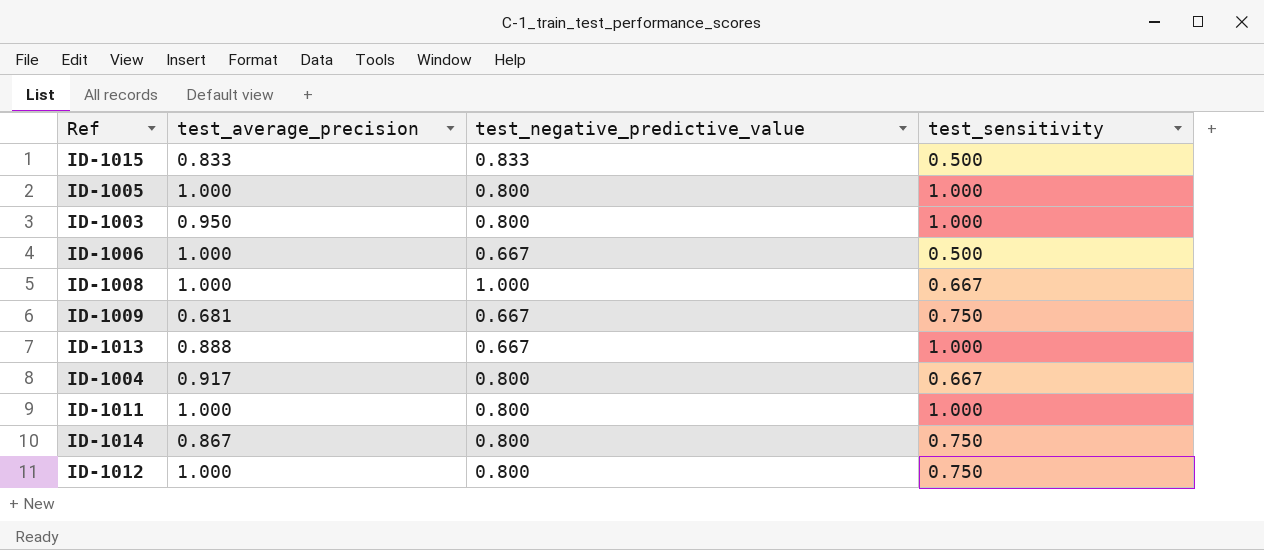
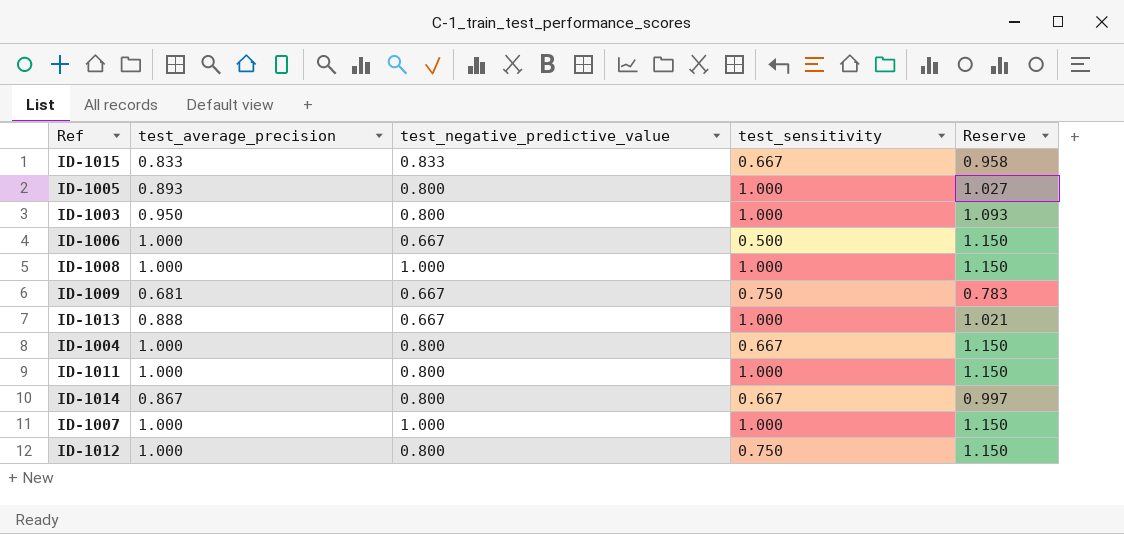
column Reserve | formula: none -> [test_average_precision] * 1.15
ID-1015 | test_sensitivity: 0.500 -> 0.667
ID-1005 | test_average_precision: 1.000 -> 0.893
ID-1008 | test_sensitivity: 0.667 -> 1.000
ID-1004 | test_average_precision: 0.917 -> 1.000
ID-1014 | test_sensitivity: 0.750 -> 0.667
row ID-1007: none -> 1.000 | 1.000 | 1.000 | 1.150

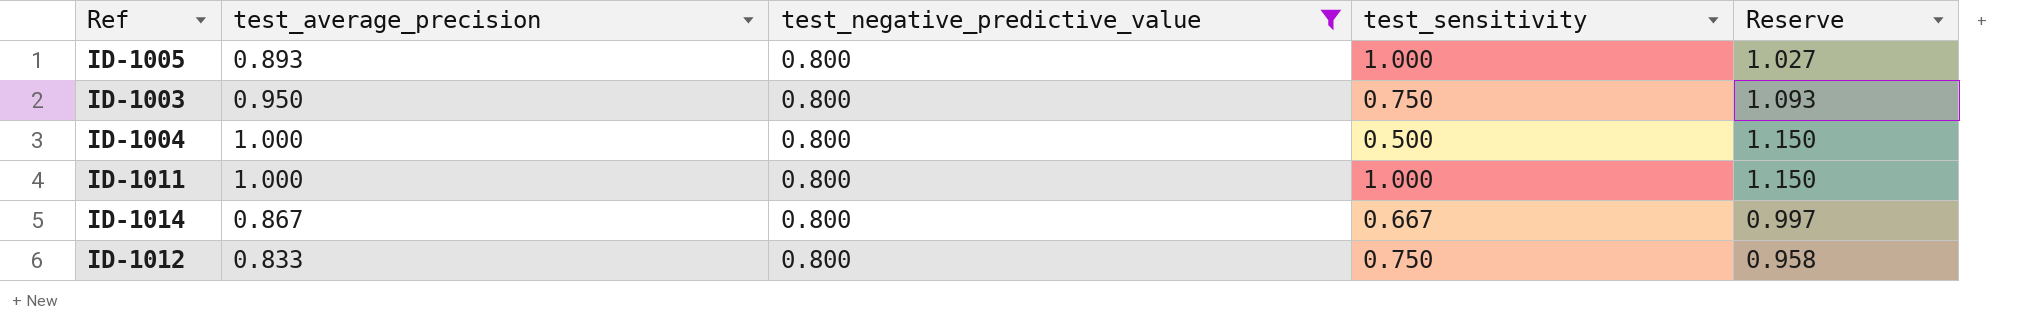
filter: none -> test_negative_predictive_value = 0.800
ID-1003 | test_sensitivity: 1.000 -> 0.750
ID-1004 | test_sensitivity: 0.667 -> 0.500
ID-1012 | test_average_precision: 1.000 -> 0.833
ID-1012 | Reserve: 1.150 -> 0.958

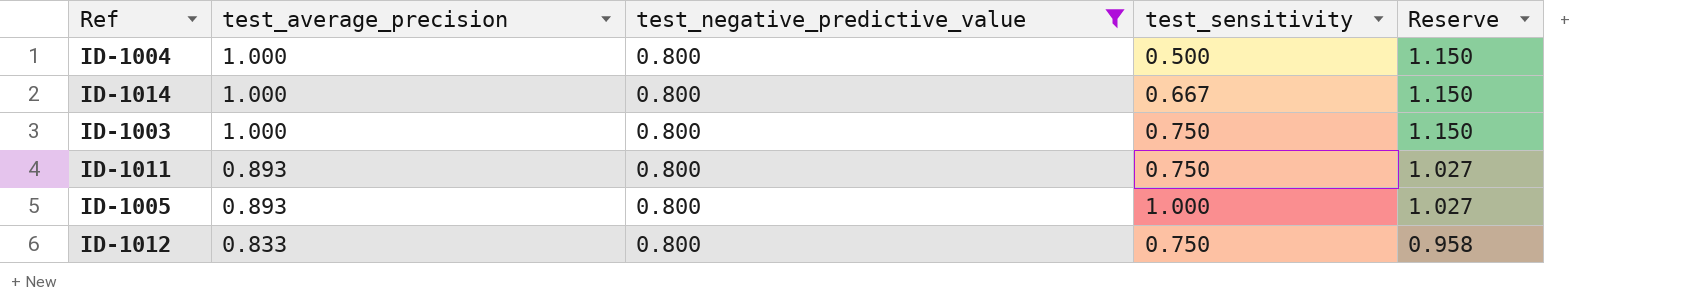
row order: none -> test_average_precision descending
ID-1014 | test_average_precision: 0.867 -> 1.000
ID-1014 | Reserve: 0.997 -> 1.150
ID-1003 | test_average_precision: 0.950 -> 1.000
ID-1003 | Reserve: 1.093 -> 1.150
ID-1011 | test_average_precision: 1.000 -> 0.893
ID-1011 | test_sensitivity: 1.000 -> 0.750
ID-1011 | Reserve: 1.150 -> 1.027

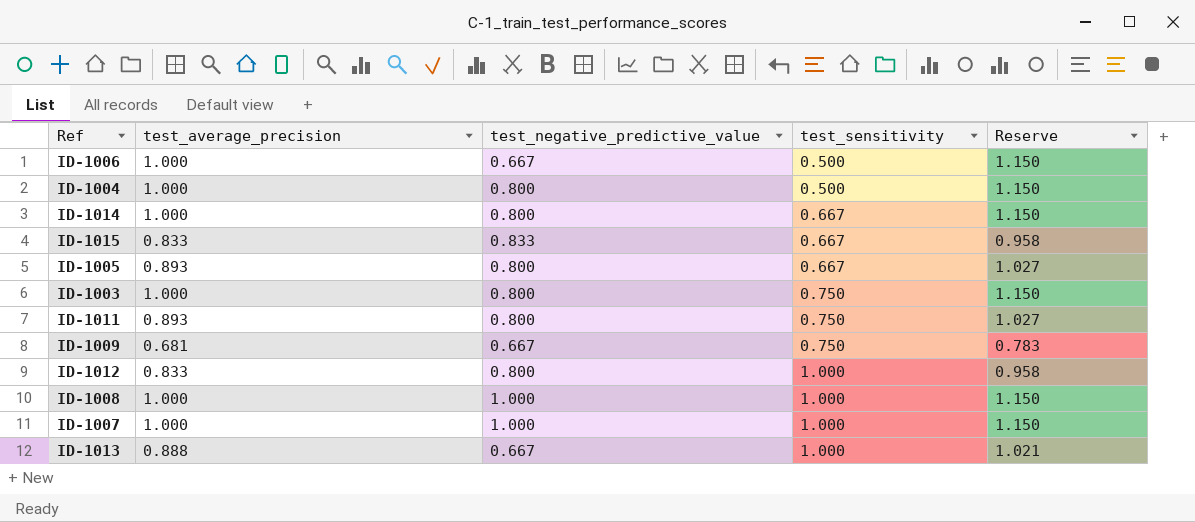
filter: test_negative_predictive_value = 0.800 -> none
row order: test_average_precision descending -> test_sensitivity ascending
ID-1005 | test_sensitivity: 1.000 -> 0.667
ID-1012 | test_sensitivity: 0.750 -> 1.000

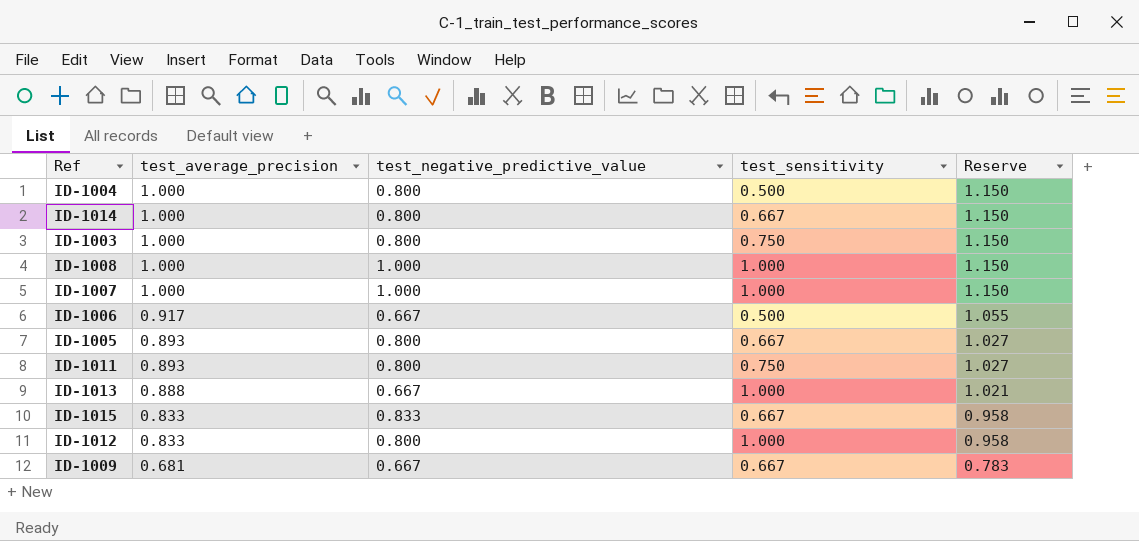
row order: test_sensitivity ascending -> test_average_precision descending
ID-1006 | test_average_precision: 1.000 -> 0.917
ID-1006 | Reserve: 1.150 -> 1.055
ID-1009 | test_sensitivity: 0.750 -> 0.667

